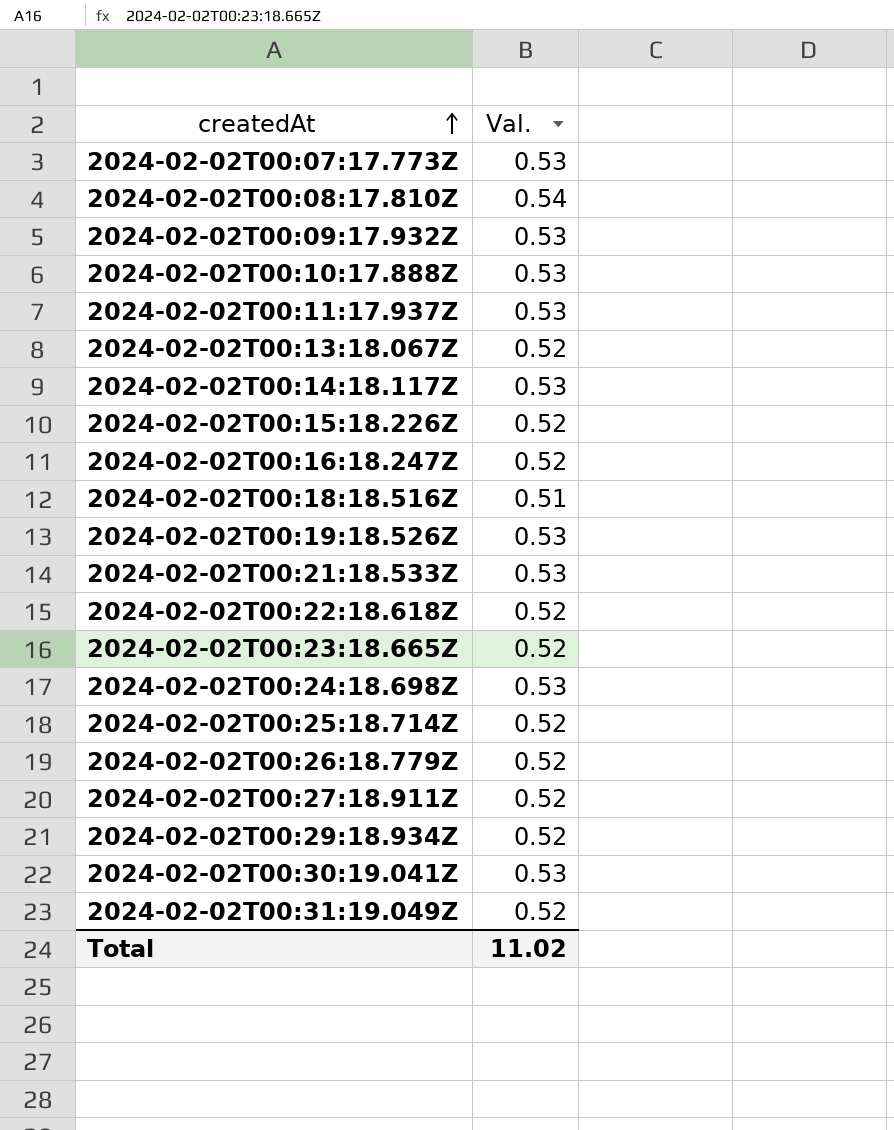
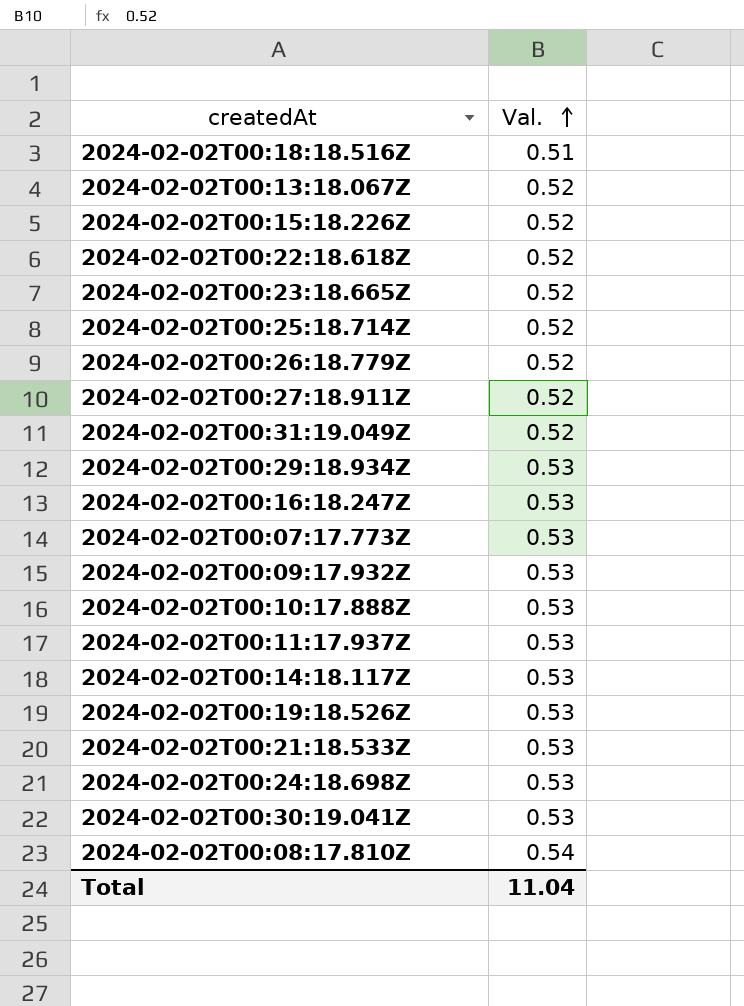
row order: createdAt ascending -> Val. ascending
2024-02-02T00:29:18.934Z | Val.: 0.52 -> 0.53
2024-02-02T00:16:18.247Z | Val.: 0.52 -> 0.53
Total | Val.: 11.02 -> 11.04

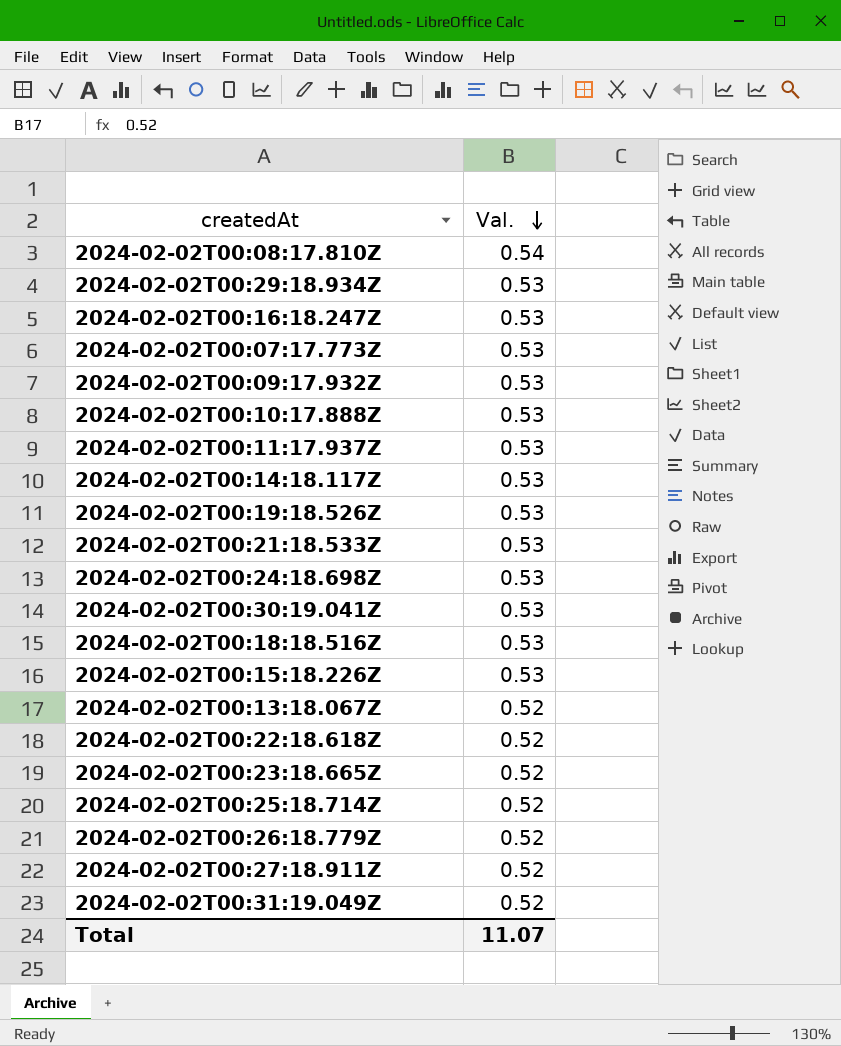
row order: Val. ascending -> Val. descending
2024-02-02T00:18:18.516Z | Val.: 0.51 -> 0.53
2024-02-02T00:15:18.226Z | Val.: 0.52 -> 0.53
Total | Val.: 11.04 -> 11.07

